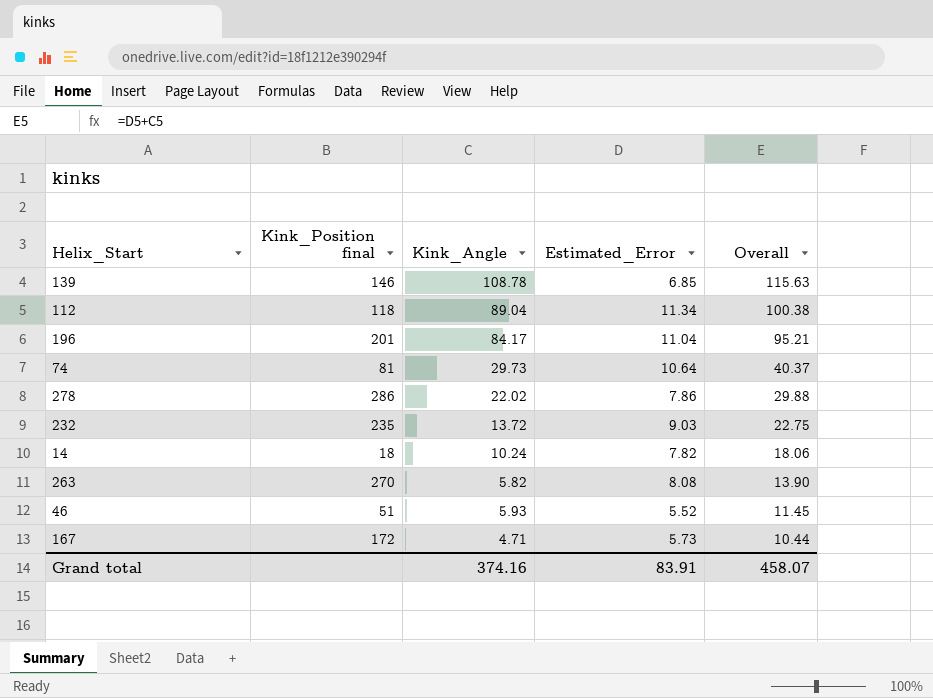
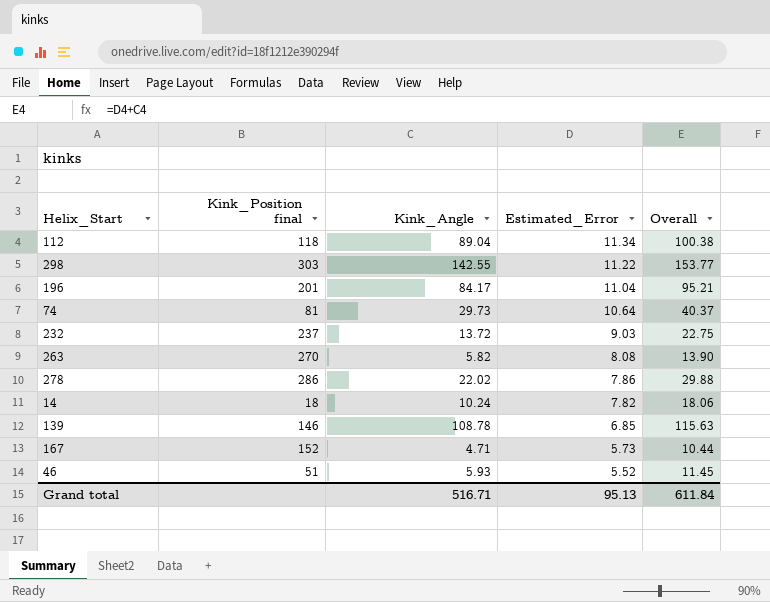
row order: Overall descending -> Estimated_Error descending
row 298: none -> 303 | 142.55 | 11.22 | 153.77
232 | Kink_Position final: 235 -> 237
167 | Kink_Position final: 172 -> 152
Grand total | Kink_Angle: 374.16 -> 516.71
Grand total | Estimated_Error: 83.91 -> 95.13
Grand total | Overall: 458.07 -> 611.84

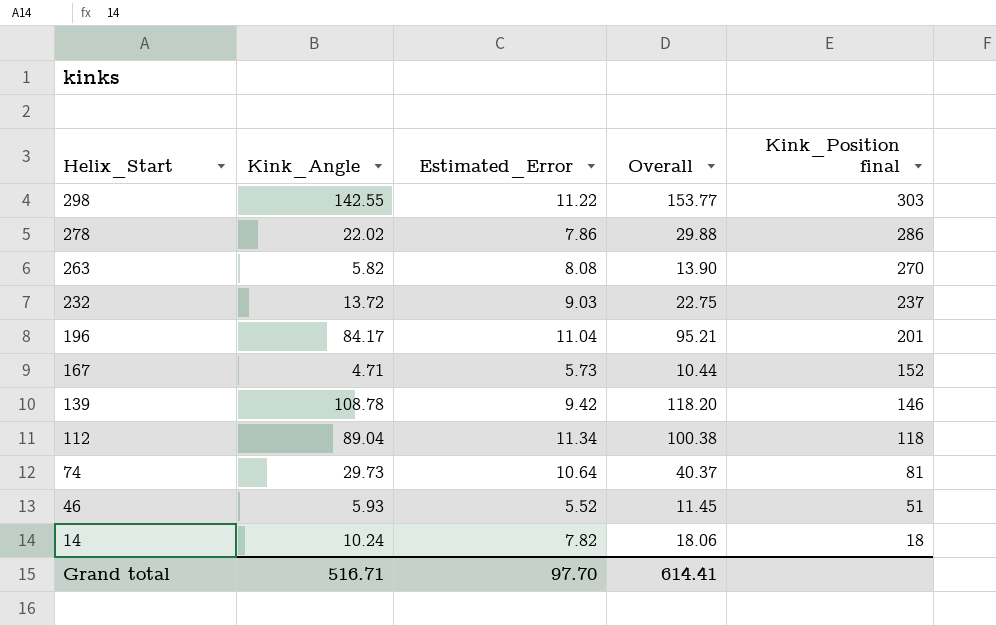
row order: Estimated_Error descending -> Helix_Start descending
column Kink_Position final | position: 2 -> 5
139 | Estimated_Error: 6.85 -> 9.42
139 | Overall: 115.63 -> 118.20
Grand total | Estimated_Error: 95.13 -> 97.70
Grand total | Overall: 611.84 -> 614.41

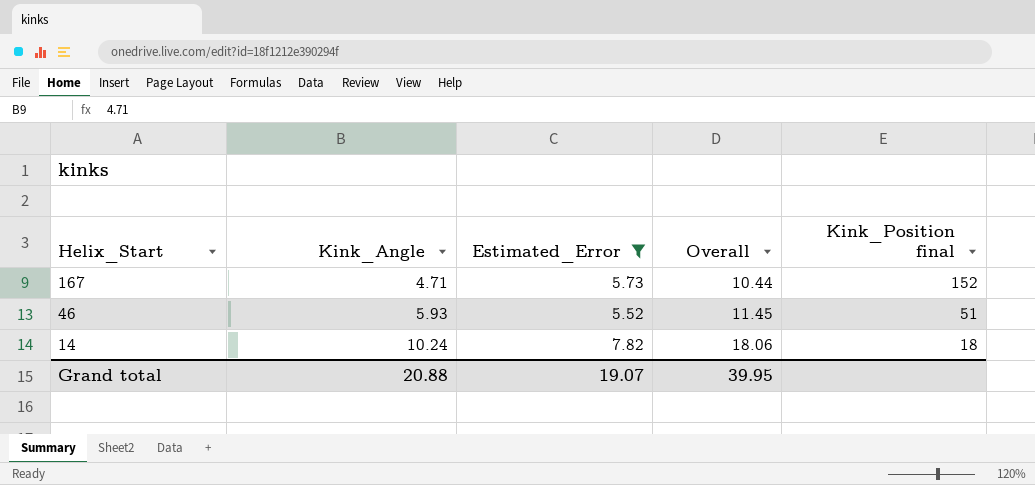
filter: none -> Estimated_Error <= 7.82
Grand total | Kink_Angle: 516.71 -> 20.88
Grand total | Estimated_Error: 97.70 -> 19.07
Grand total | Overall: 614.41 -> 39.95

